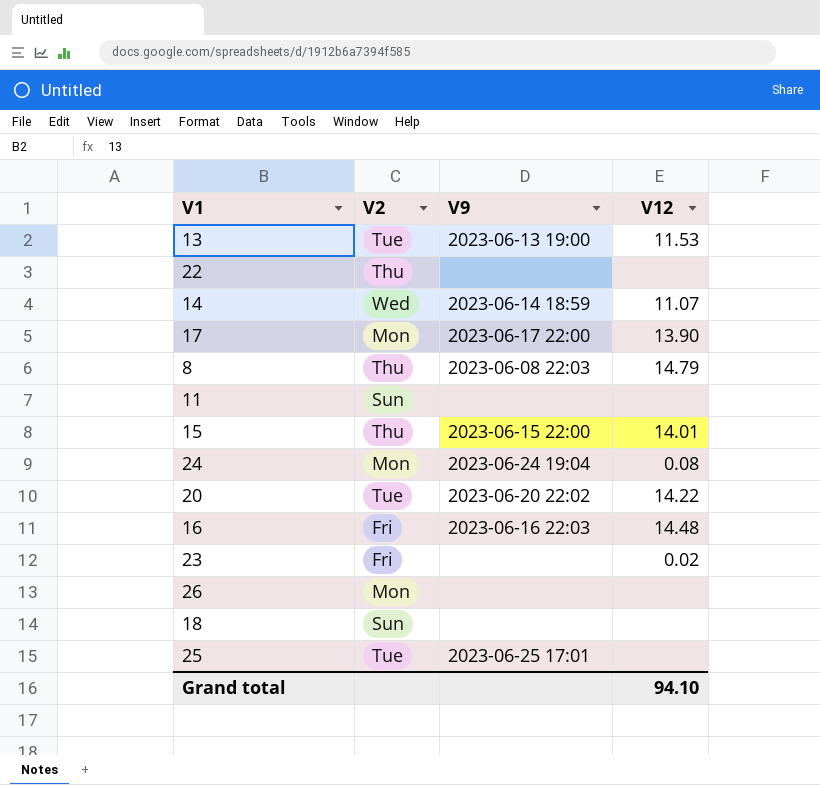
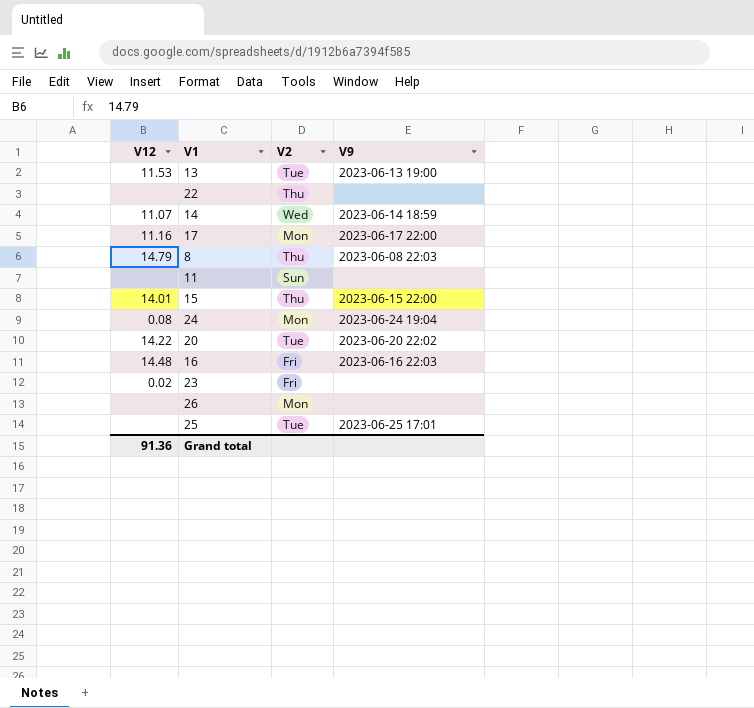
column V12 | position: 4 -> 1
row 18: Sun | none | none -> none
17 | V12: 13.90 -> 11.16
Grand total | V12: 94.10 -> 91.36

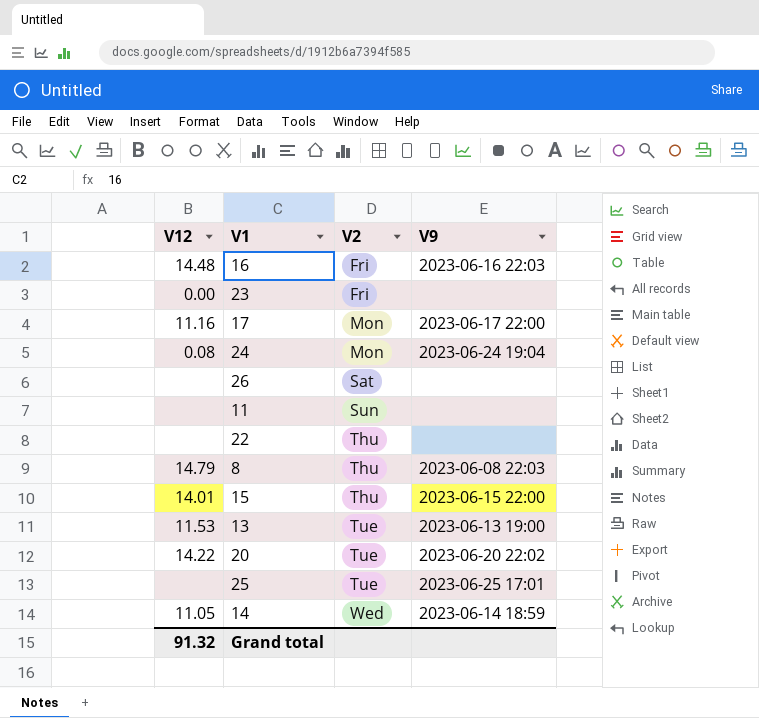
row order: none -> V2 ascending
23 | V12: 0.02 -> 0.00
26 | V2: Mon -> Sat
14 | V12: 11.07 -> 11.05
Grand total | V12: 91.36 -> 91.32

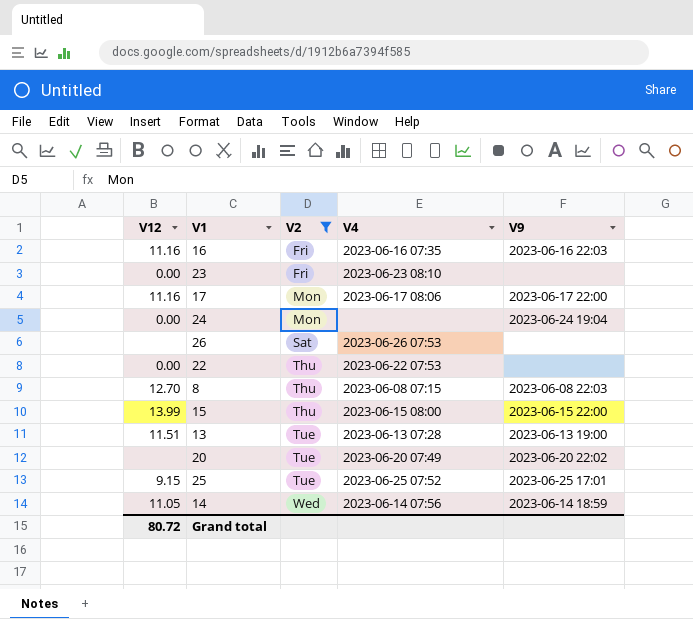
filter: none -> V2 != Sun
column V4 | position: none -> 4
16 | V12: 14.48 -> 11.16
24 | V12: 0.08 -> 0.00
22 | V12: none -> 0.00
8 | V12: 14.79 -> 12.70
15 | V12: 14.01 -> 13.99
13 | V12: 11.53 -> 11.51
20 | V12: 14.22 -> none
25 | V12: none -> 9.15
Grand total | V12: 91.32 -> 80.72

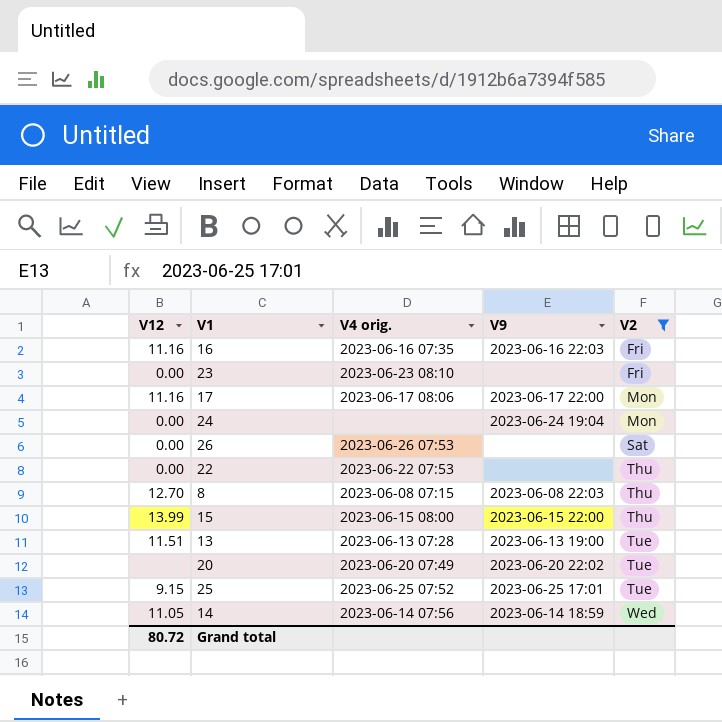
column name: V4 -> V4 orig.
column V2 | position: 3 -> 5
26 | V12: none -> 0.00

